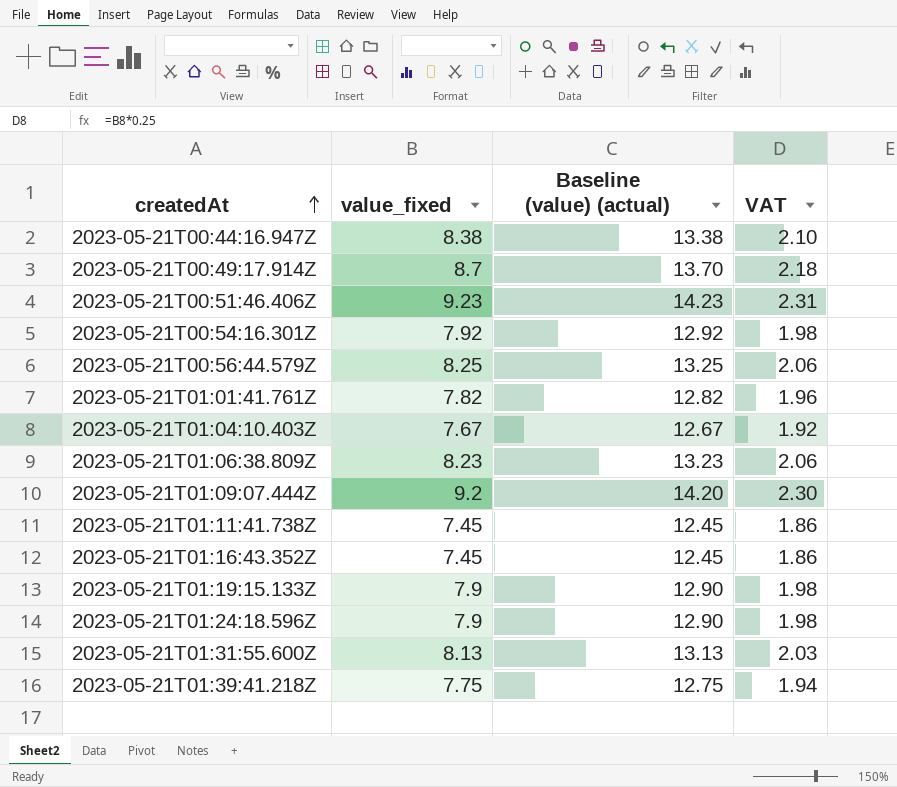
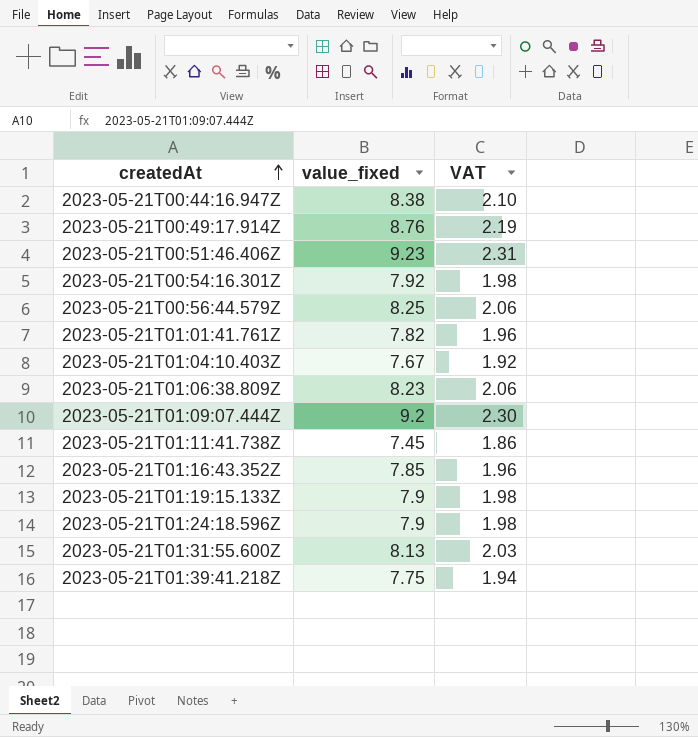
column Baseline (value) (actual) | formula: [value_fixed] + 5 -> none
2023-05-21T00:49:17.914Z | value_fixed: 8.7 -> 8.76
2023-05-21T00:49:17.914Z | VAT: 2.18 -> 2.19
2023-05-21T01:16:43.352Z | value_fixed: 7.45 -> 7.85
2023-05-21T01:16:43.352Z | VAT: 1.86 -> 1.96

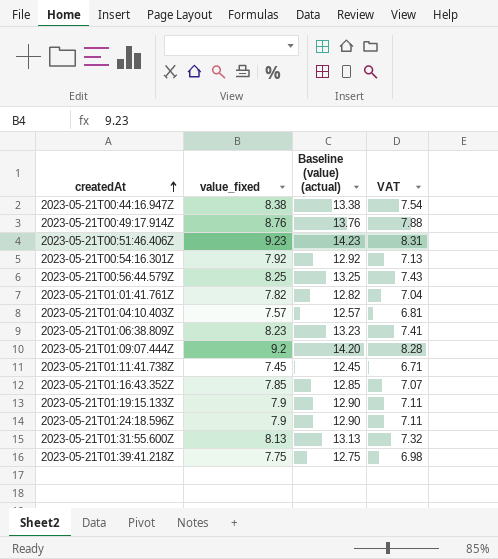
column Baseline (value) (actual) | formula: none -> [value_fixed] + 5
column VAT | formula: [value_fixed] * 0.25 -> [value_fixed] * 0.9
2023-05-21T01:04:10.403Z | value_fixed: 7.67 -> 7.57

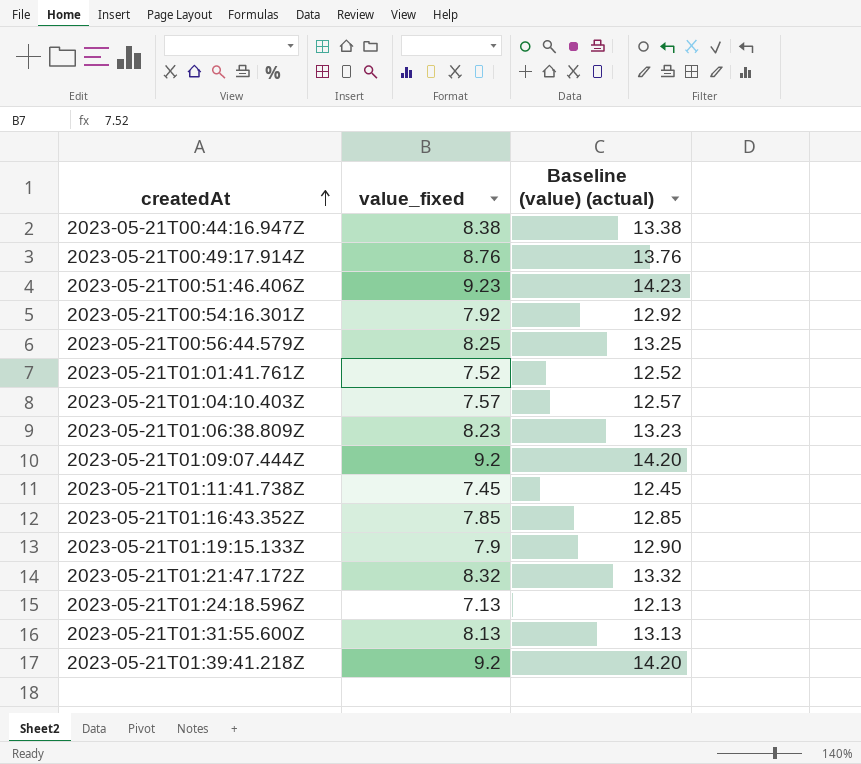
column VAT | formula: [value_fixed] * 0.9 -> none
2023-05-21T01:01:41.761Z | value_fixed: 7.82 -> 7.52
2023-05-21T01:01:41.761Z | Baseline (value) (actual): 12.82 -> 12.52
row 2023-05-21T01:21:47.172Z: none -> 8.32 | 13.32
2023-05-21T01:24:18.596Z | value_fixed: 7.9 -> 7.13
2023-05-21T01:24:18.596Z | Baseline (value) (actual): 12.90 -> 12.13
2023-05-21T01:39:41.218Z | value_fixed: 7.75 -> 9.2
2023-05-21T01:39:41.218Z | Baseline (value) (actual): 12.75 -> 14.20

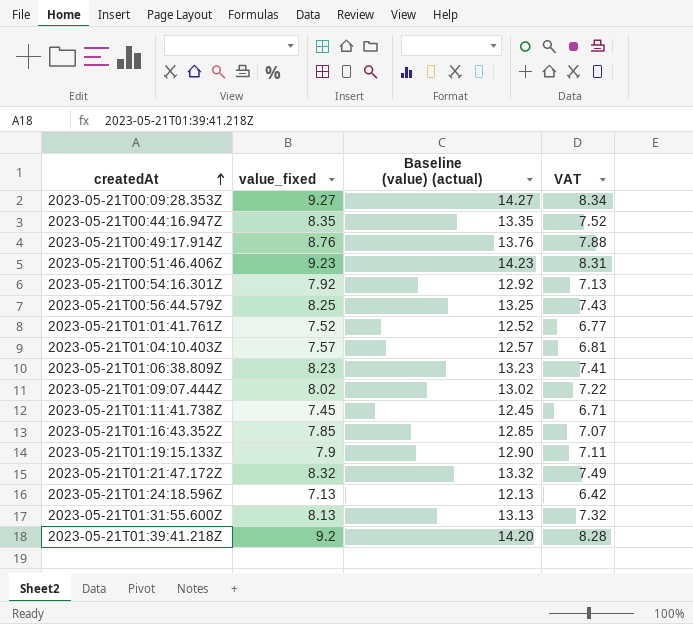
column VAT | formula: none -> [value_fixed] * 0.9
row 2023-05-21T00:09:28.353Z: none -> 9.27 | 14.27 | 8.34
2023-05-21T00:44:16.947Z | value_fixed: 8.38 -> 8.35
2023-05-21T00:44:16.947Z | Baseline (value) (actual): 13.38 -> 13.35
2023-05-21T01:09:07.444Z | value_fixed: 9.2 -> 8.02
2023-05-21T01:09:07.444Z | Baseline (value) (actual): 14.20 -> 13.02

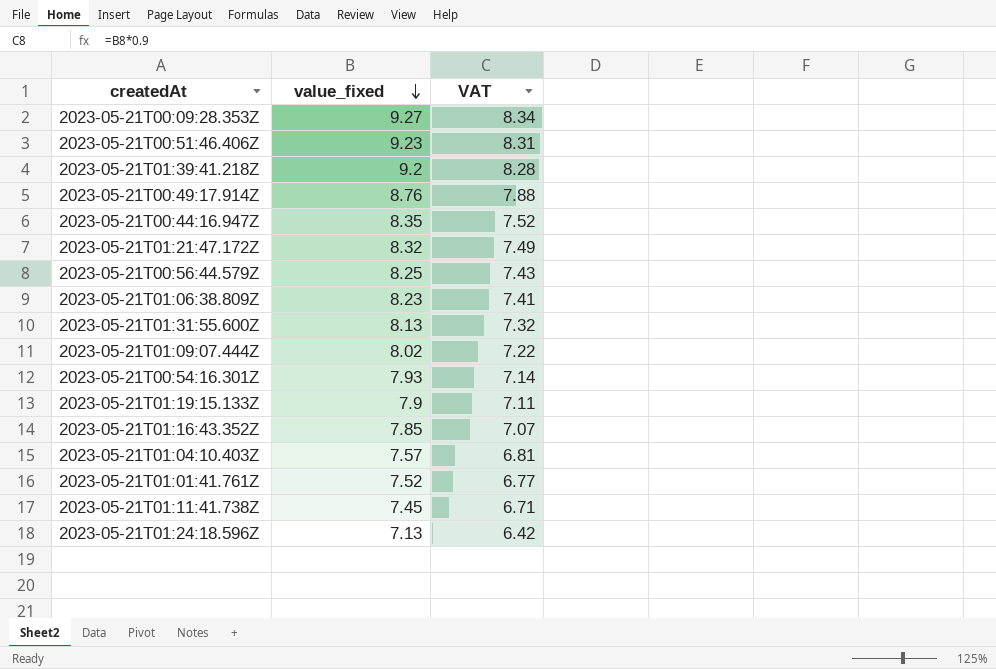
row order: createdAt ascending -> value_fixed descending
column Baseline (value) (actual) | formula: [value_fixed] + 5 -> none
2023-05-21T00:54:16.301Z | value_fixed: 7.92 -> 7.93
2023-05-21T00:54:16.301Z | VAT: 7.13 -> 7.14

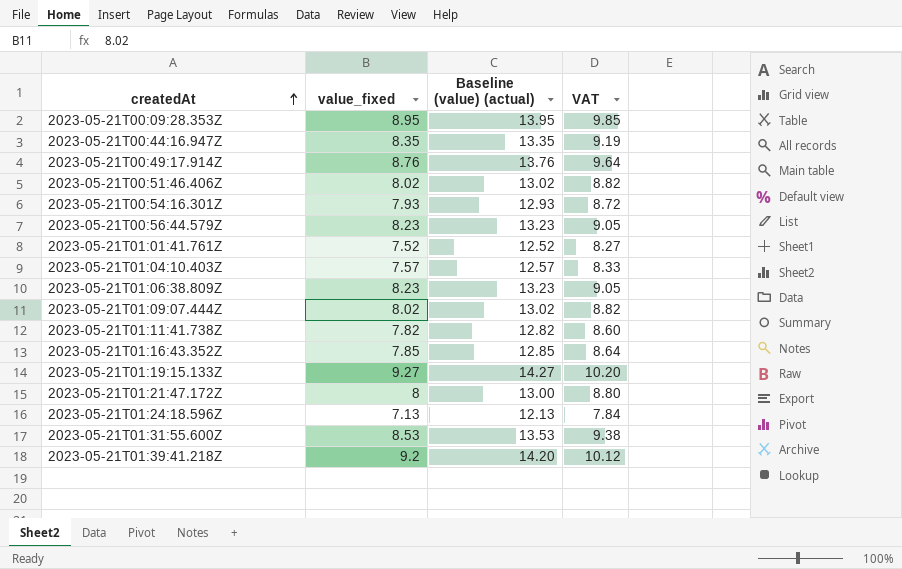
row order: value_fixed descending -> createdAt ascending
column Baseline (value) (actual) | formula: none -> [value_fixed] + 5
column VAT | formula: [value_fixed] * 0.9 -> [value_fixed] * 1.1
2023-05-21T00:09:28.353Z | value_fixed: 9.27 -> 8.95
2023-05-21T00:51:46.406Z | value_fixed: 9.23 -> 8.02
2023-05-21T00:56:44.579Z | value_fixed: 8.25 -> 8.23
2023-05-21T01:11:41.738Z | value_fixed: 7.45 -> 7.82
2023-05-21T01:19:15.133Z | value_fixed: 7.9 -> 9.27
2023-05-21T01:21:47.172Z | value_fixed: 8.32 -> 8
2023-05-21T01:31:55.600Z | value_fixed: 8.13 -> 8.53

